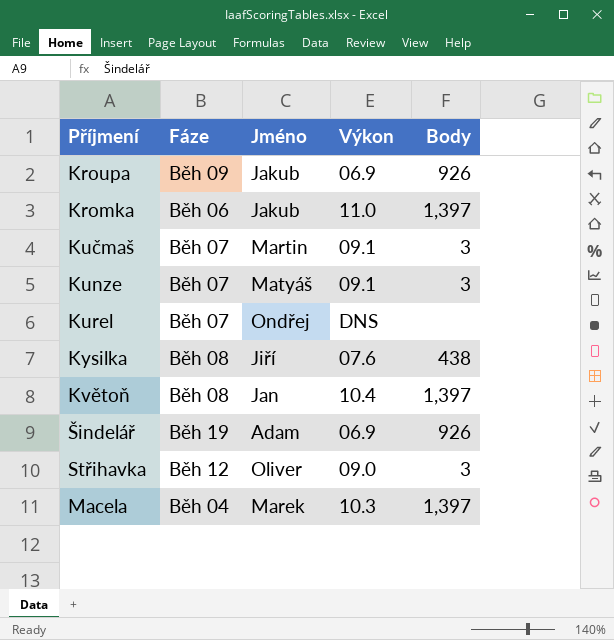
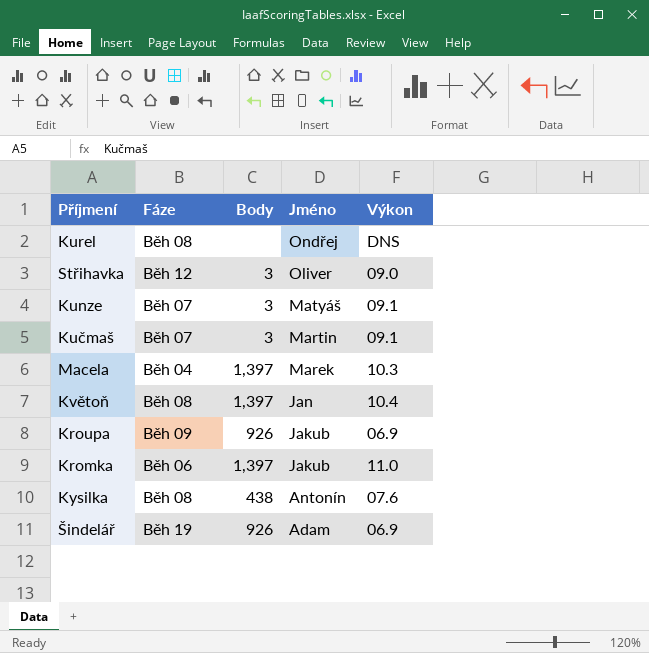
row order: none -> Jméno descending
column Body | position: 5 -> 3
Kurel | Fáze: Běh 07 -> Běh 08
Kysilka | Jméno: Jiří -> Antonín

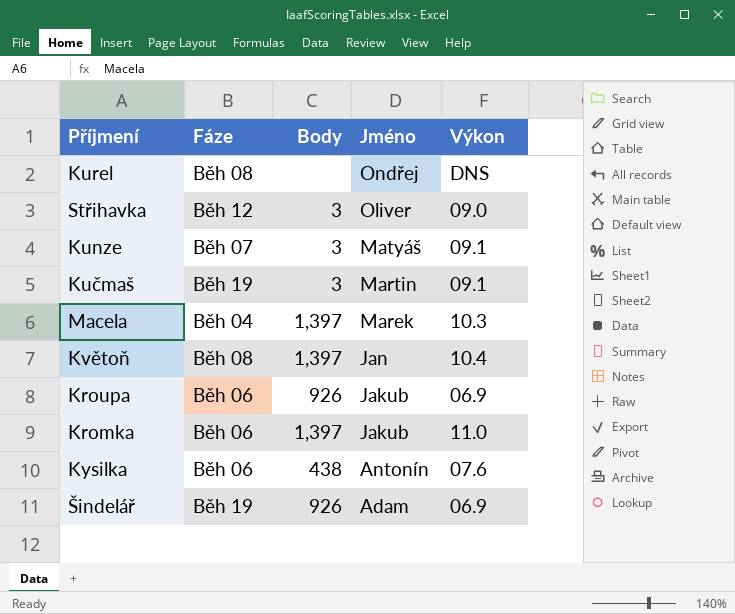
Kučmaš | Fáze: Běh 07 -> Běh 19
Kroupa | Fáze: Běh 09 -> Běh 06
Kysilka | Fáze: Běh 08 -> Běh 06

